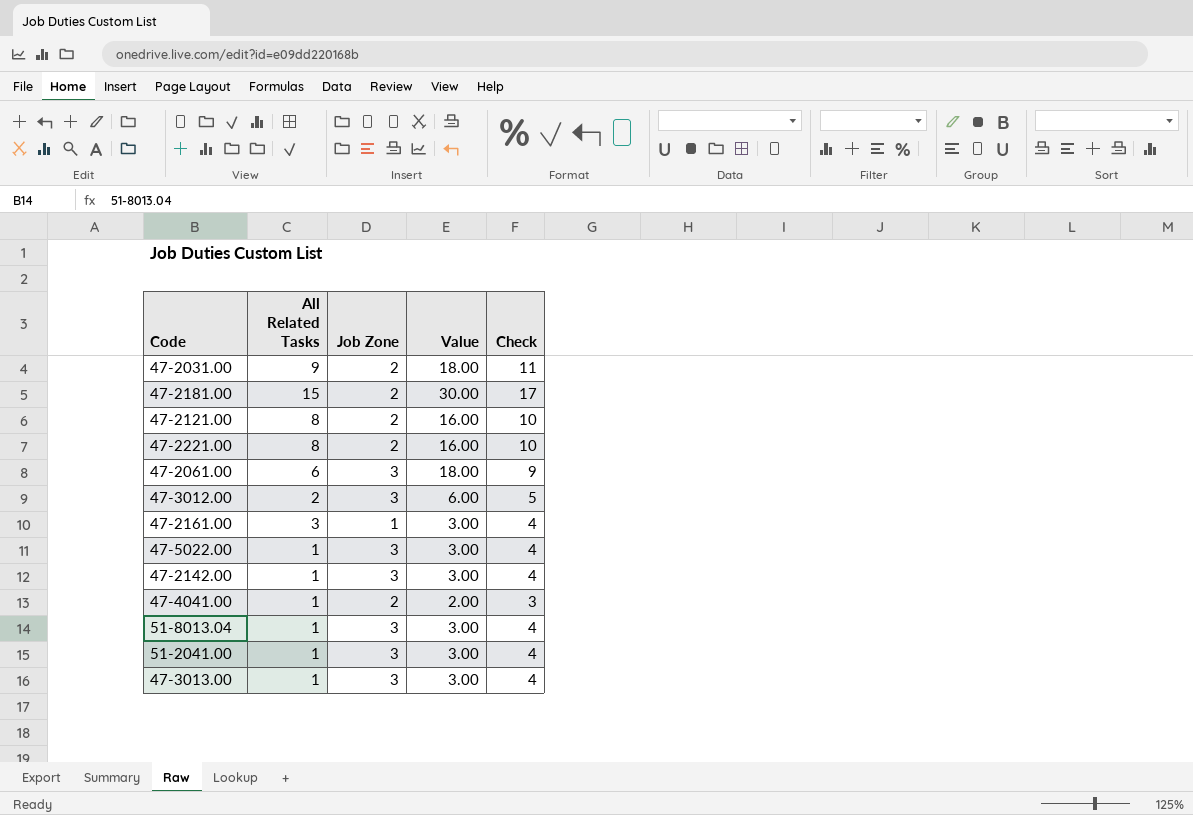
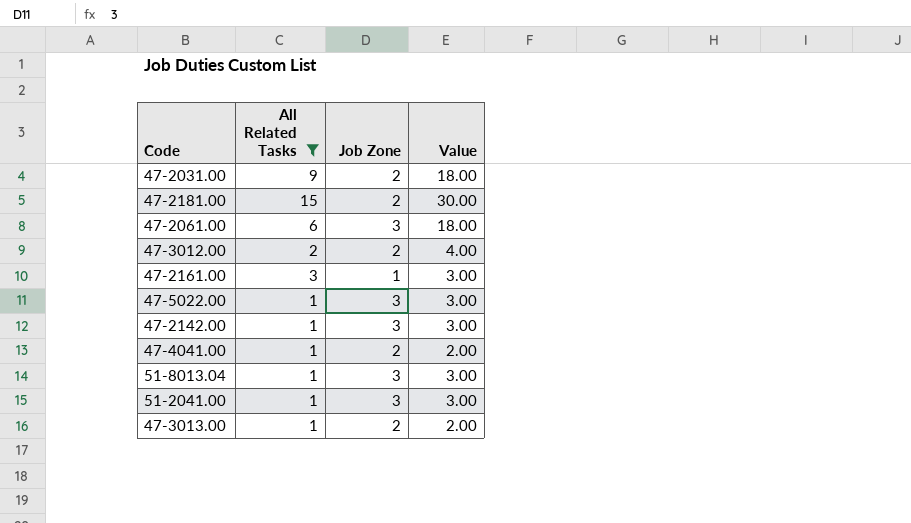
filter: none -> All Related Tasks != 8
column Check | formula: [All Related Tasks] + [Job Zone] -> none
47-3012.00 | Job Zone: 3 -> 2
47-3012.00 | Value: 6.00 -> 4.00
47-3013.00 | Job Zone: 3 -> 2
47-3013.00 | Value: 3.00 -> 2.00

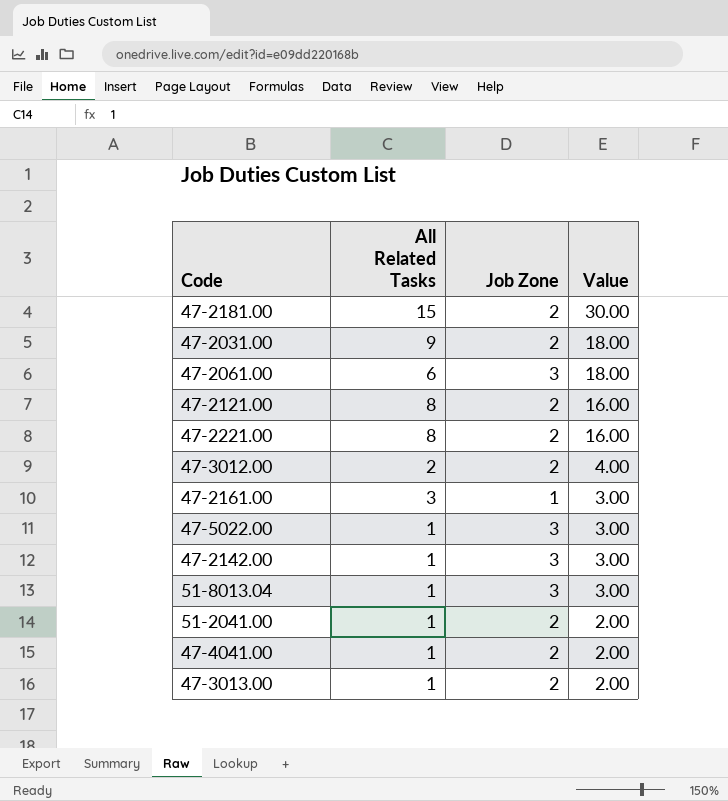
filter: All Related Tasks != 8 -> none
row order: none -> Value descending
51-2041.00 | Job Zone: 3 -> 2
51-2041.00 | Value: 3.00 -> 2.00

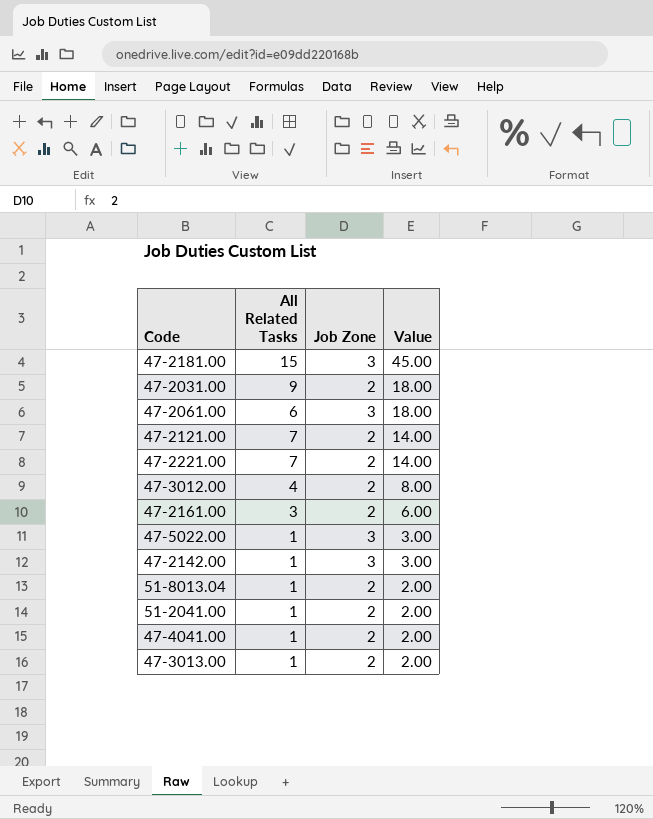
47-2181.00 | Job Zone: 2 -> 3
47-2181.00 | Value: 30.00 -> 45.00
47-2121.00 | All Related Tasks: 8 -> 7
47-2121.00 | Value: 16.00 -> 14.00
47-2221.00 | All Related Tasks: 8 -> 7
47-2221.00 | Value: 16.00 -> 14.00
47-3012.00 | All Related Tasks: 2 -> 4
47-3012.00 | Value: 4.00 -> 8.00
47-2161.00 | Job Zone: 1 -> 2
47-2161.00 | Value: 3.00 -> 6.00
51-8013.04 | Job Zone: 3 -> 2
51-8013.04 | Value: 3.00 -> 2.00

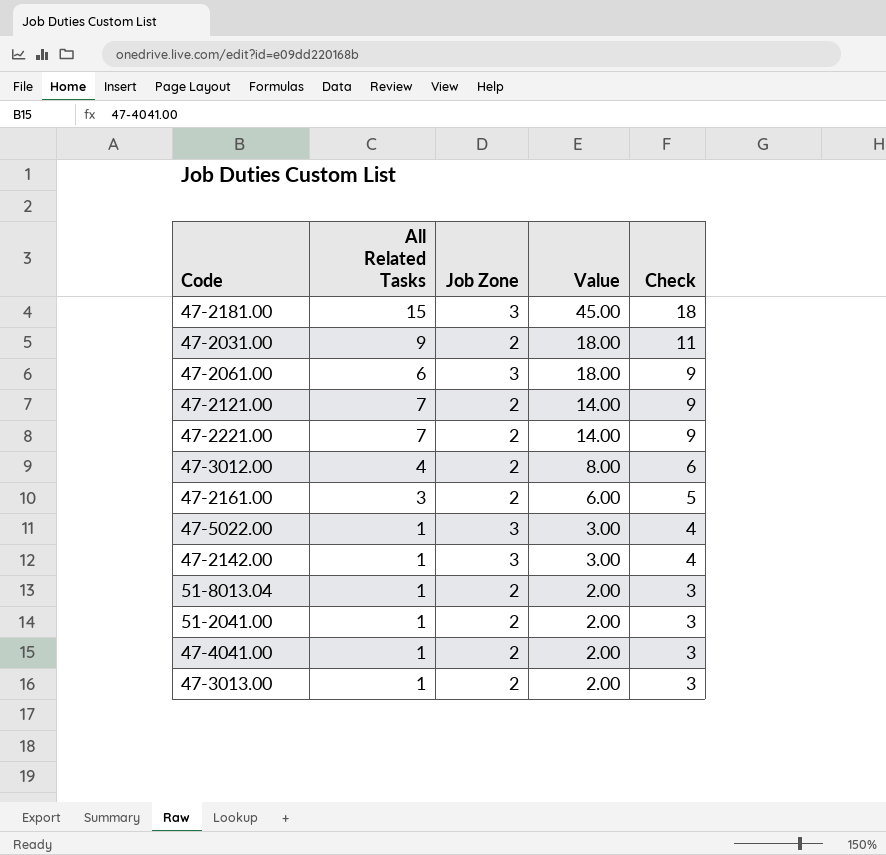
column Check | formula: none -> [All Related Tasks] + [Job Zone]

